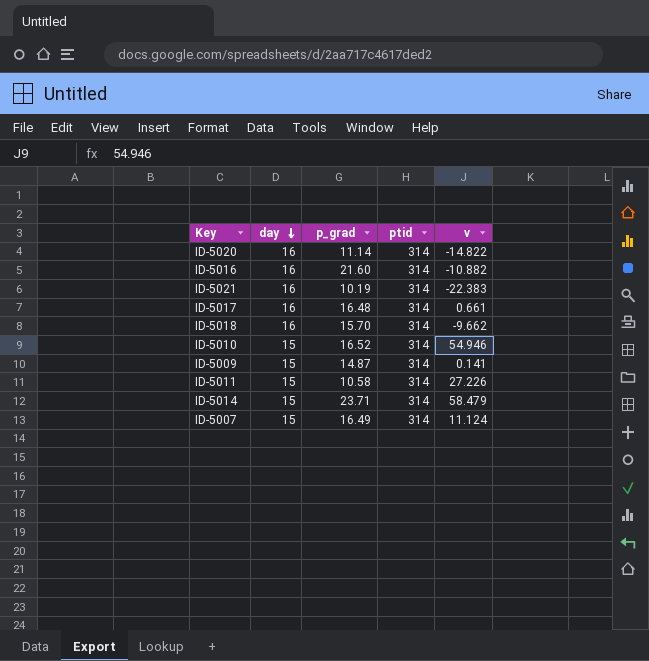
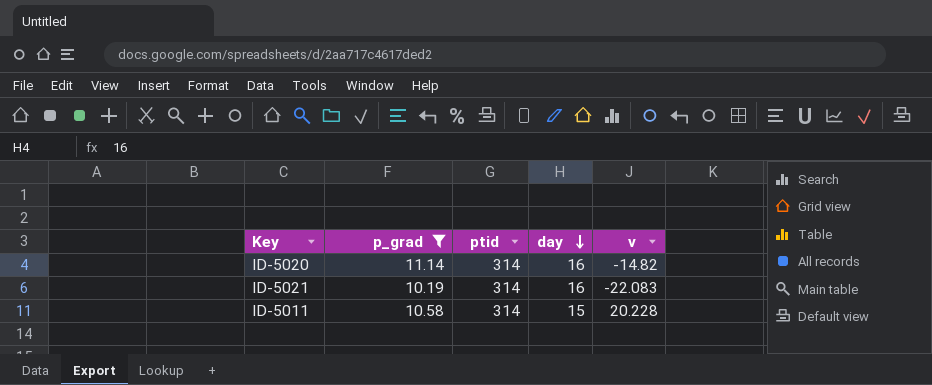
filter: none -> p_grad <= 11.14
column day | position: 2 -> 4
ID-5020 | v: -14.822 -> -14.82
ID-5021 | v: -22.383 -> -22.083
ID-5011 | v: 27.226 -> 20.228

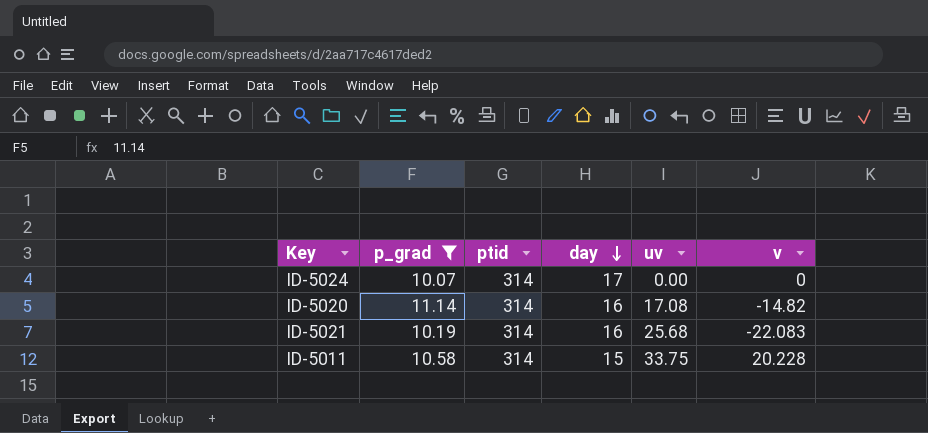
column uv | position: none -> 5
row ID-5024: none -> 10.07 | 314 | 17 | 0.00 | 0

